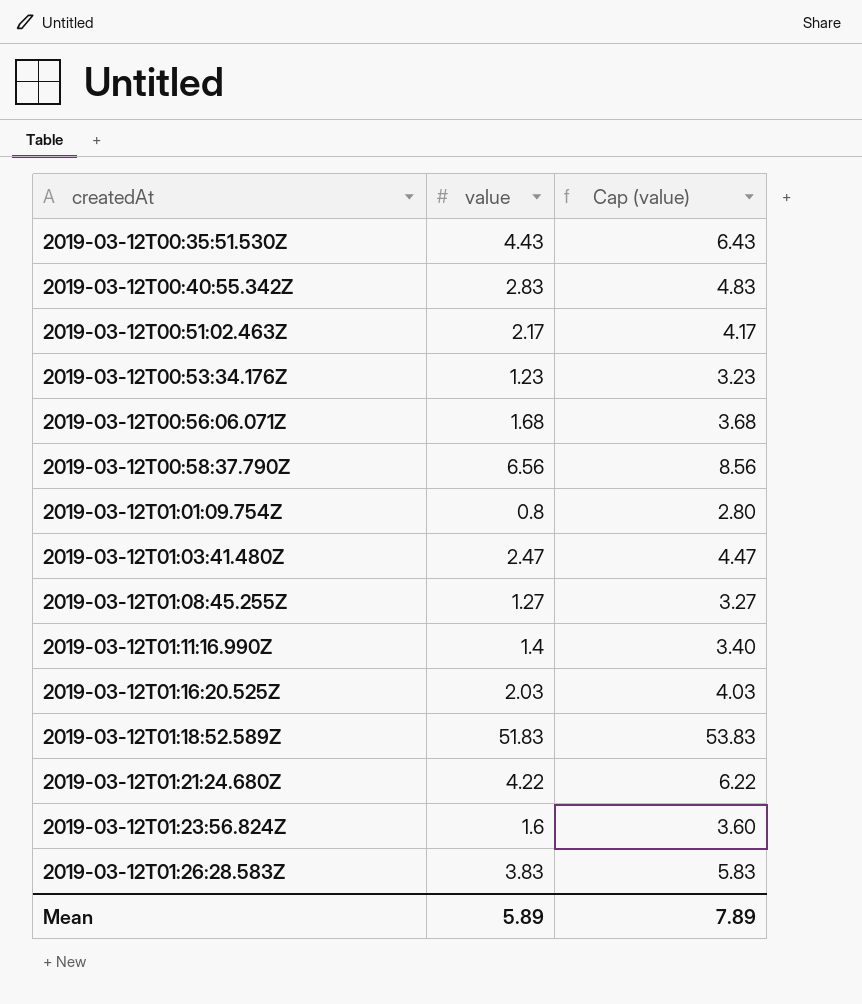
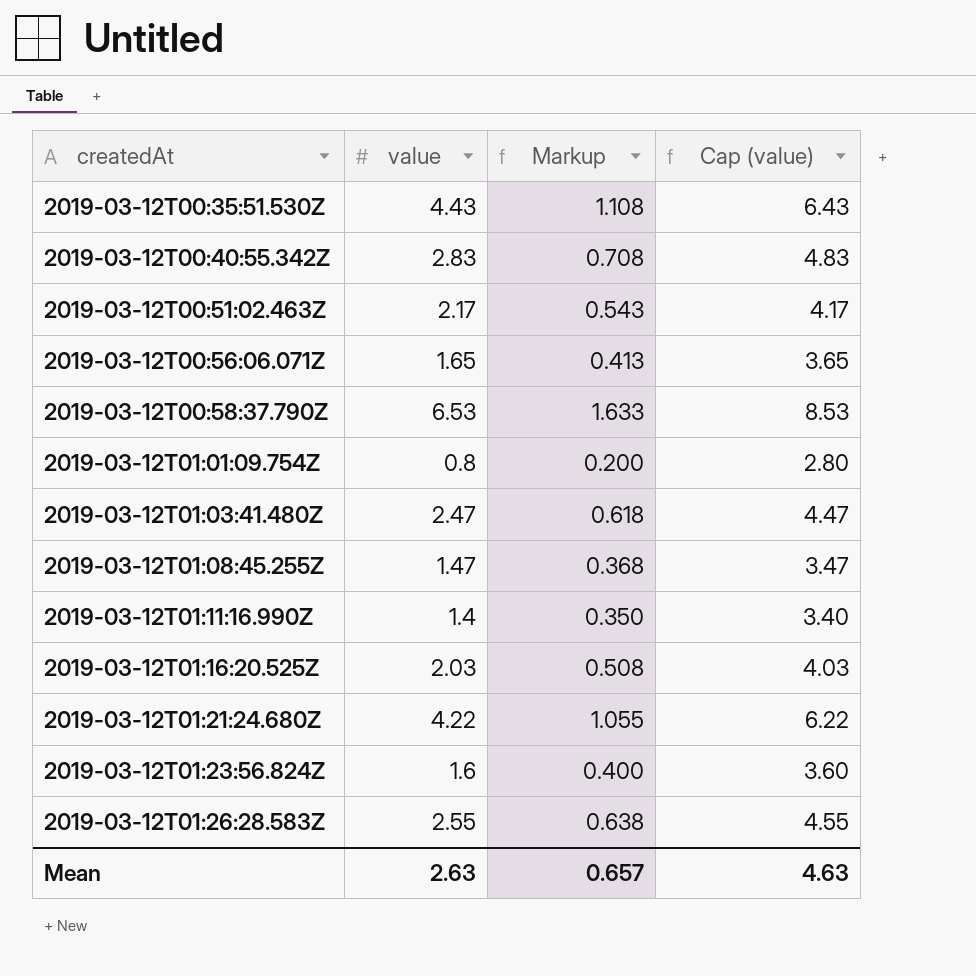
column Markup | formula: none -> [value] * 0.25
row 2019-03-12T00:53:34.176Z: 1.23 | 3.23 -> none
row 2019-03-12T01:18:52.589Z: 51.83 | 53.83 -> none
2019-03-12T00:56:06.071Z | value: 1.68 -> 1.65
2019-03-12T00:56:06.071Z | Cap (value): 3.68 -> 3.65
2019-03-12T00:58:37.790Z | value: 6.56 -> 6.53
2019-03-12T00:58:37.790Z | Cap (value): 8.56 -> 8.53
2019-03-12T01:08:45.255Z | value: 1.27 -> 1.47
2019-03-12T01:08:45.255Z | Cap (value): 3.27 -> 3.47
2019-03-12T01:26:28.583Z | value: 3.83 -> 2.55
2019-03-12T01:26:28.583Z | Cap (value): 5.83 -> 4.55
Mean | value: 5.89 -> 2.63
Mean | Cap (value): 7.89 -> 4.63

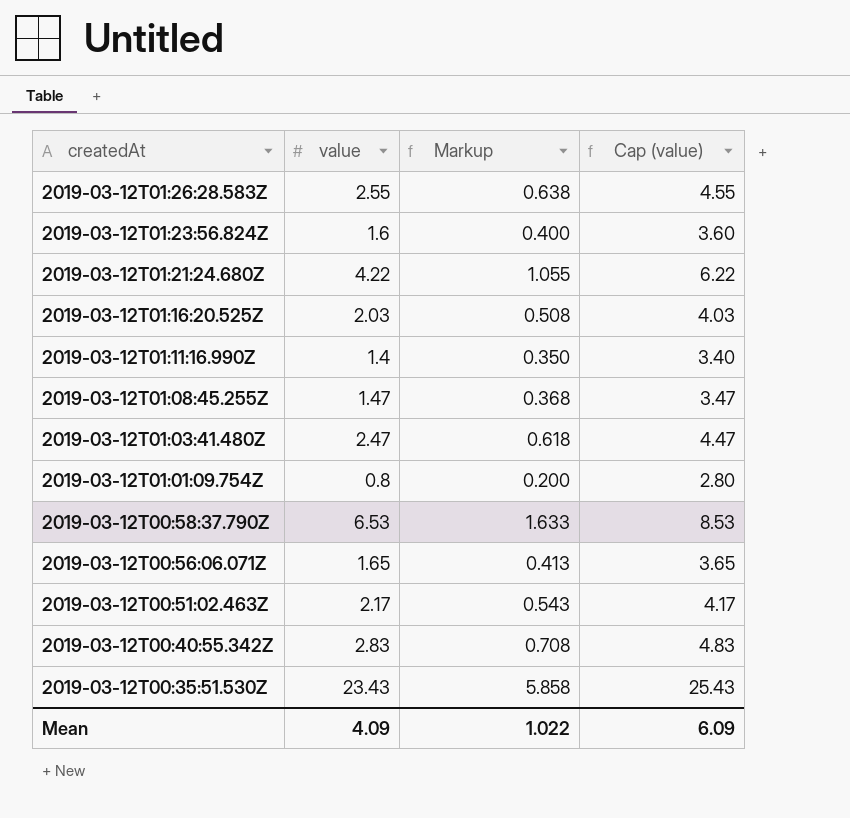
row order: createdAt ascending -> createdAt descending
2019-03-12T00:35:51.530Z | value: 4.43 -> 23.43
2019-03-12T00:35:51.530Z | Markup: 1.108 -> 5.858
2019-03-12T00:35:51.530Z | Cap (value): 6.43 -> 25.43
Mean | value: 2.63 -> 4.09
Mean | Markup: 0.657 -> 1.022
Mean | Cap (value): 4.63 -> 6.09

